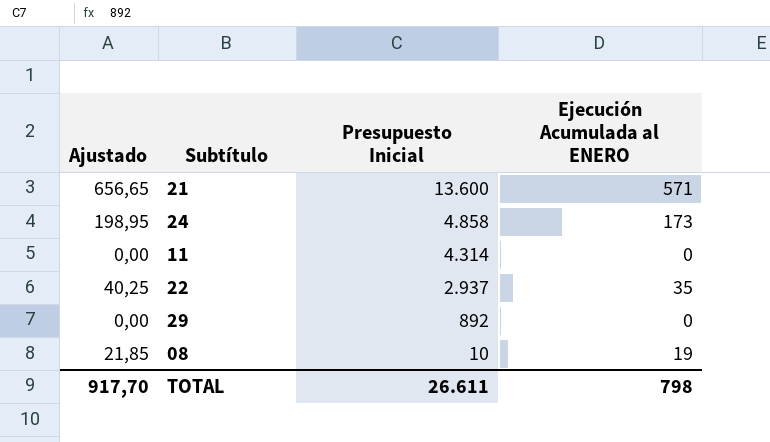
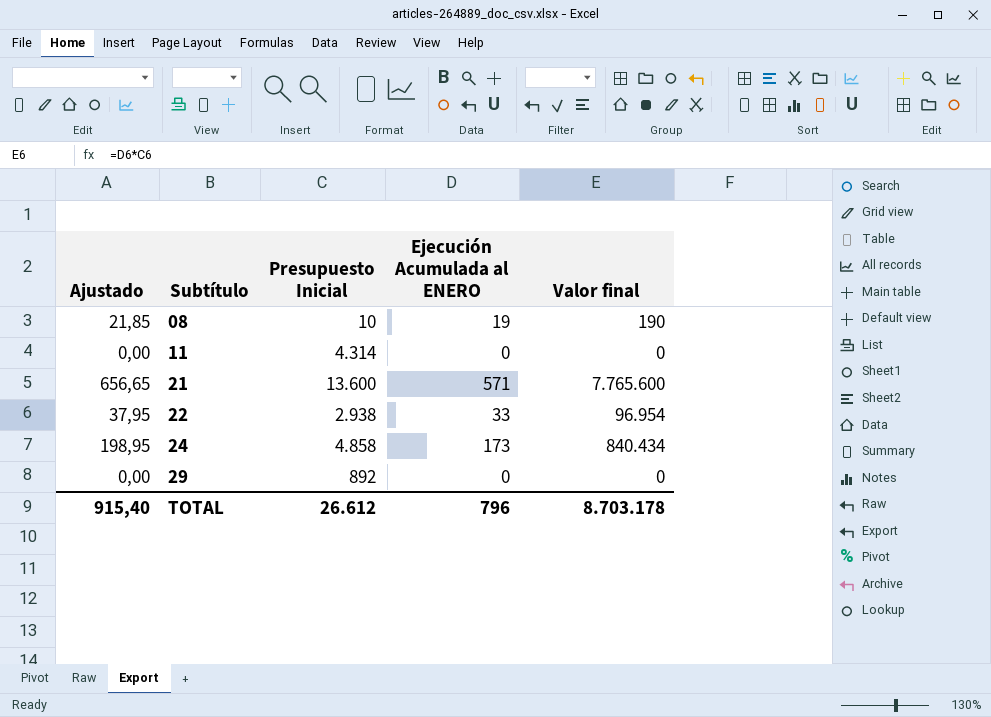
row order: Presupuesto Inicial descending -> Subtítulo ascending
column Valor final | formula: none -> [Presupuesto Inicial] * [Ejecución Acumulada al ENERO]
22 | Ajustado: 40,25 -> 37,95
22 | Presupuesto Inicial: 2.937 -> 2.938
22 | Ejecución Acumulada al ENERO: 35 -> 33
TOTAL | Ajustado: 917,70 -> 915,40
TOTAL | Presupuesto Inicial: 26.611 -> 26.612
TOTAL | Ejecución Acumulada al ENERO: 798 -> 796

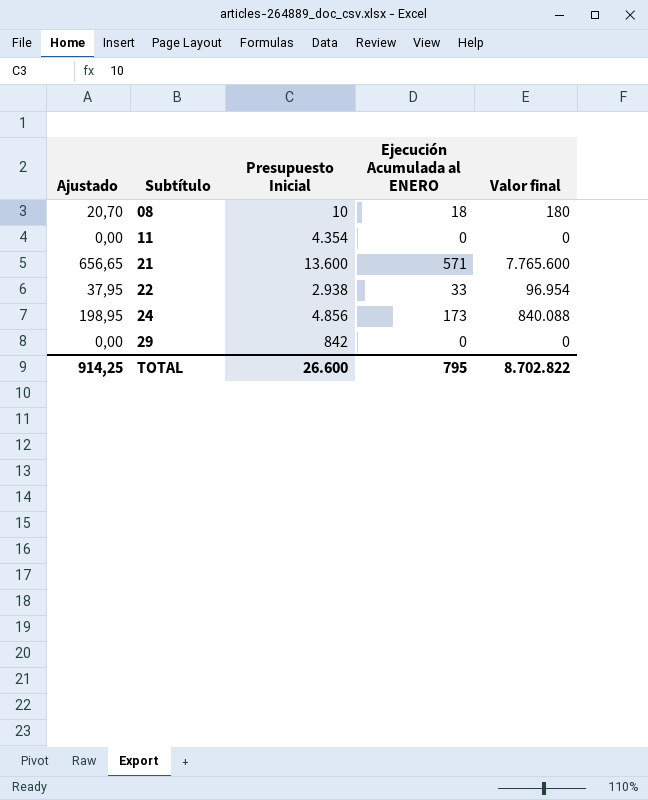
08 | Ajustado: 21,85 -> 20,70
08 | Ejecución Acumulada al ENERO: 19 -> 18
08 | Valor final: 190 -> 180
11 | Presupuesto Inicial: 4.314 -> 4.354
24 | Presupuesto Inicial: 4.858 -> 4.856
24 | Valor final: 840.434 -> 840.088
29 | Presupuesto Inicial: 892 -> 842
TOTAL | Ajustado: 915,40 -> 914,25
TOTAL | Presupuesto Inicial: 26.612 -> 26.600
TOTAL | Ejecución Acumulada al ENERO: 796 -> 795
TOTAL | Valor final: 8.703.178 -> 8.702.822

